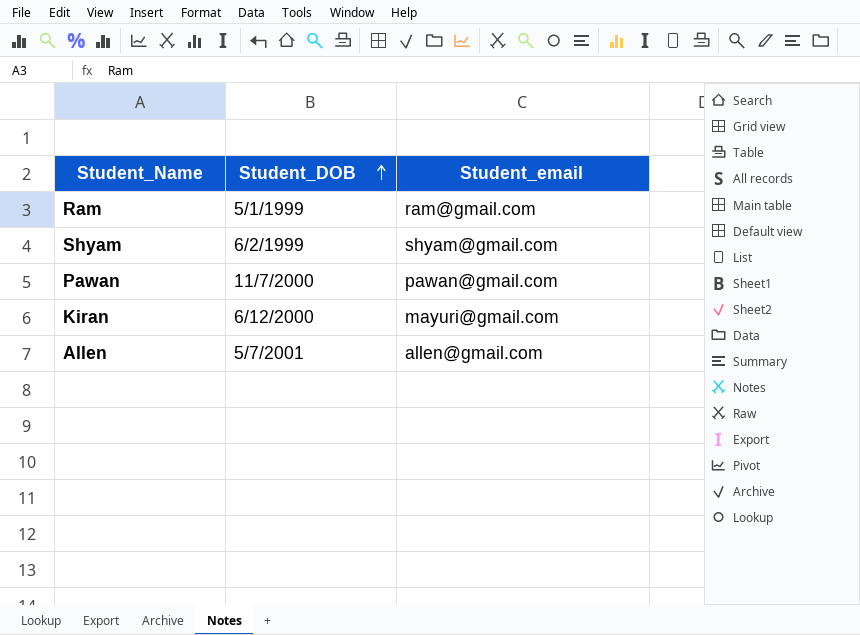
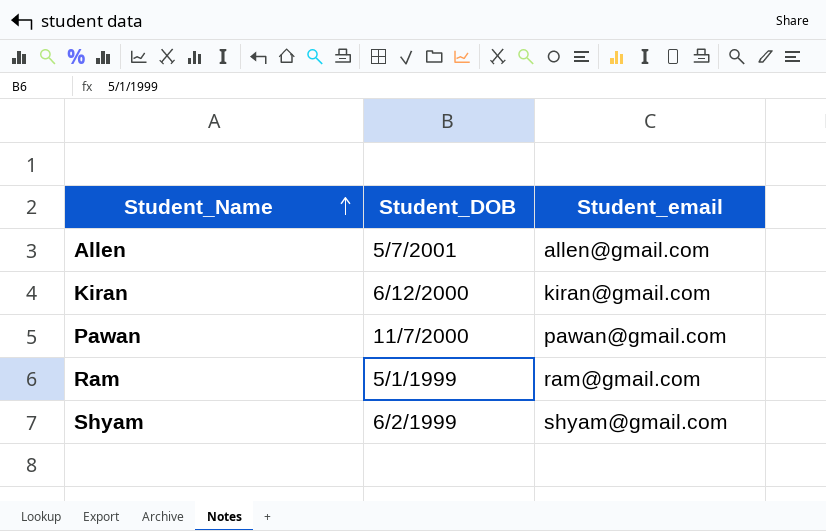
row order: Student_DOB ascending -> Student_Name ascending
Kiran | Student_email: mayuri@gmail.com -> kiran@gmail.com

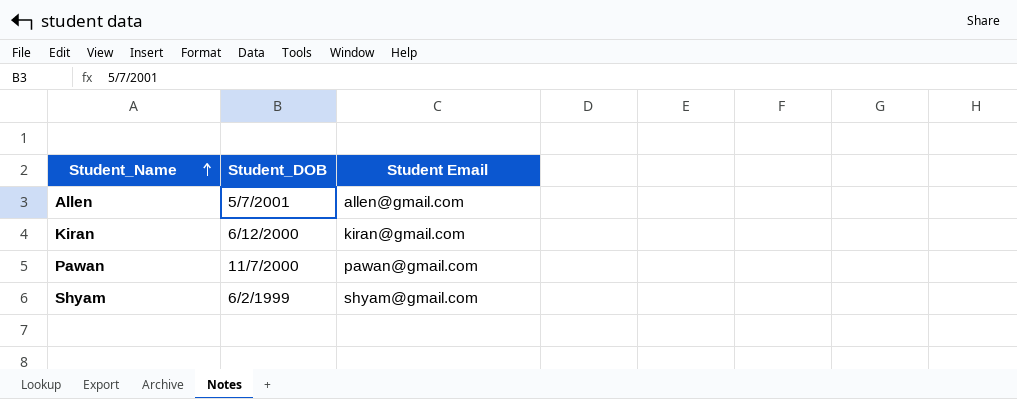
column name: Student_email -> Student Email
row Ram: 5/1/1999 | ram@gmail.com -> none

